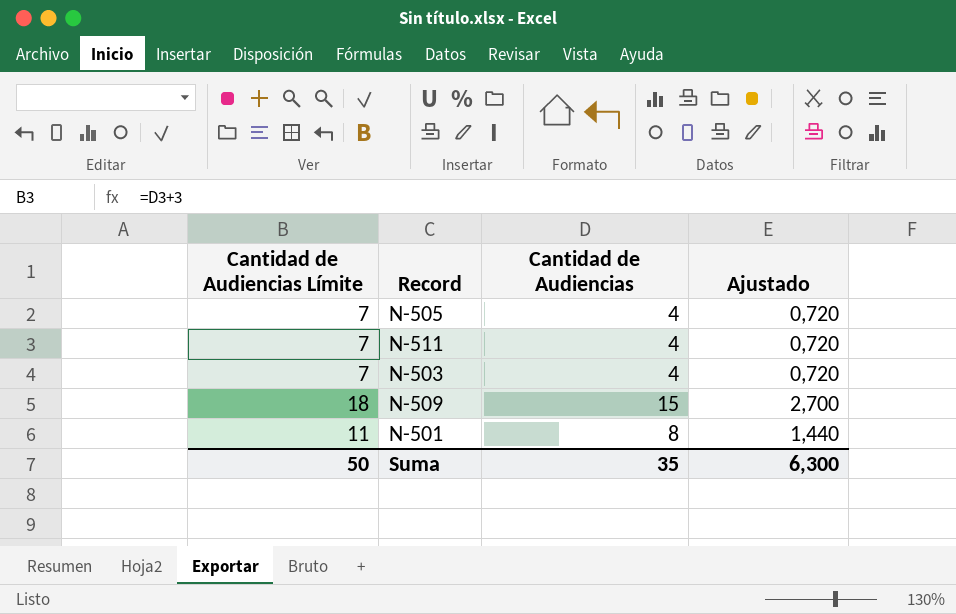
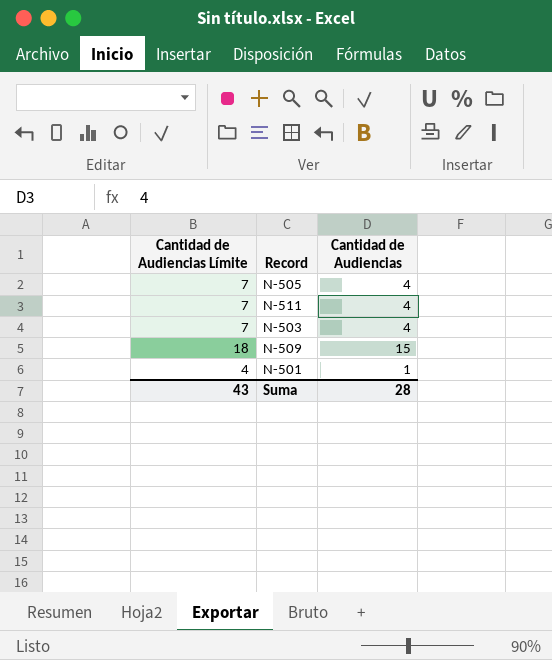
column Ajustado | formula: [Cantidad de Audiencias] * 0,18 -> none
N-501 | Cantidad de Audiencias Límite: 11 -> 4
N-501 | Cantidad de Audiencias: 8 -> 1
Suma | Cantidad de Audiencias Límite: 50 -> 43
Suma | Cantidad de Audiencias: 35 -> 28

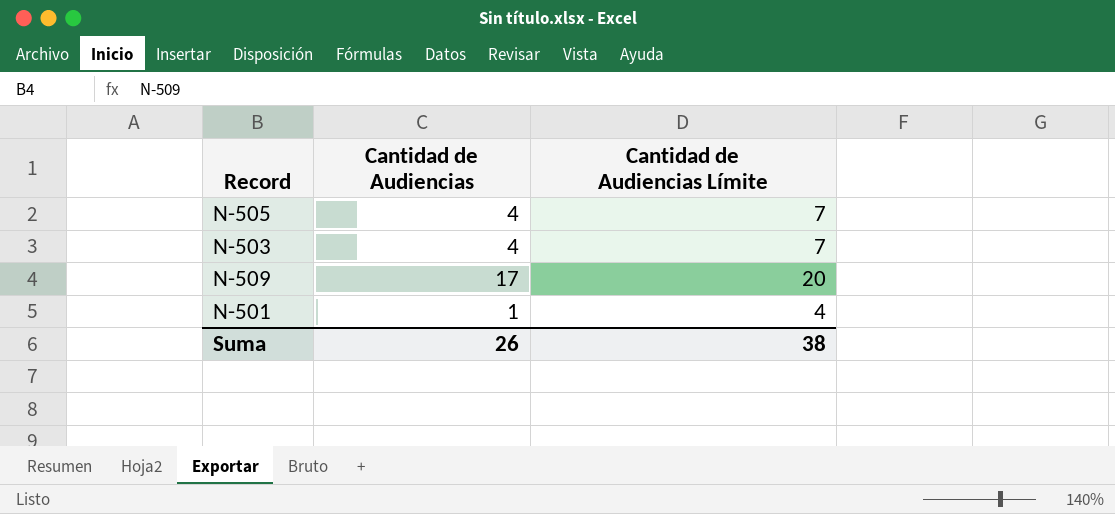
column Cantidad de Audiencias Límite | position: 1 -> 3
row N-511: 7 | 4 -> none
N-509 | Cantidad de Audiencias: 15 -> 17
N-509 | Cantidad de Audiencias Límite: 18 -> 20
Suma | Cantidad de Audiencias: 28 -> 26
Suma | Cantidad de Audiencias Límite: 43 -> 38

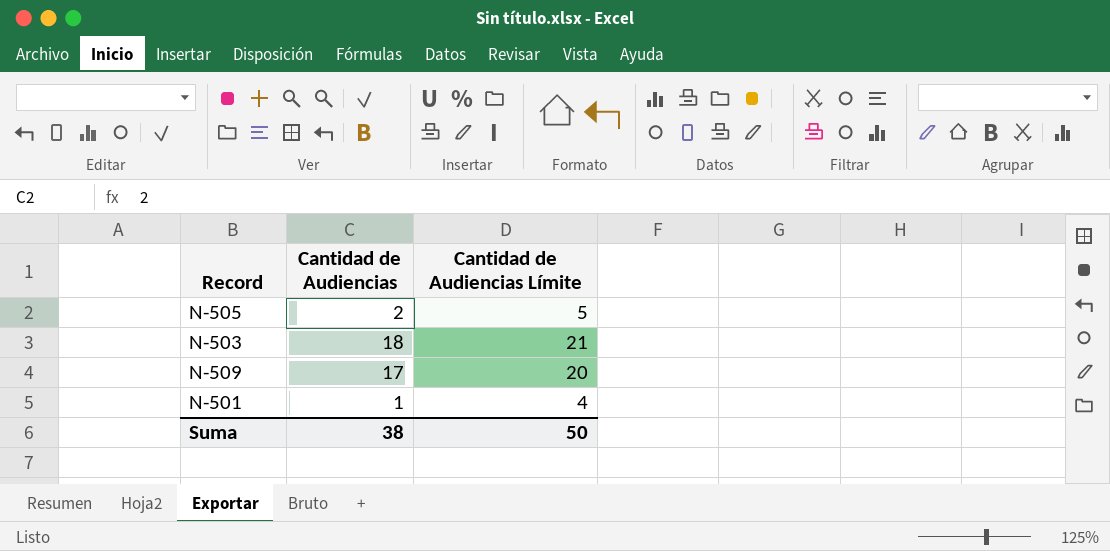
N-505 | Cantidad de Audiencias: 4 -> 2
N-505 | Cantidad de Audiencias Límite: 7 -> 5
N-503 | Cantidad de Audiencias: 4 -> 18
N-503 | Cantidad de Audiencias Límite: 7 -> 21
Suma | Cantidad de Audiencias: 26 -> 38
Suma | Cantidad de Audiencias Límite: 38 -> 50

